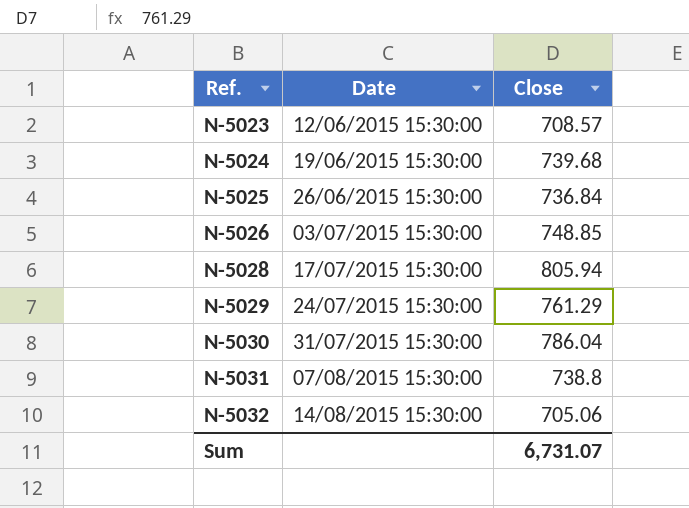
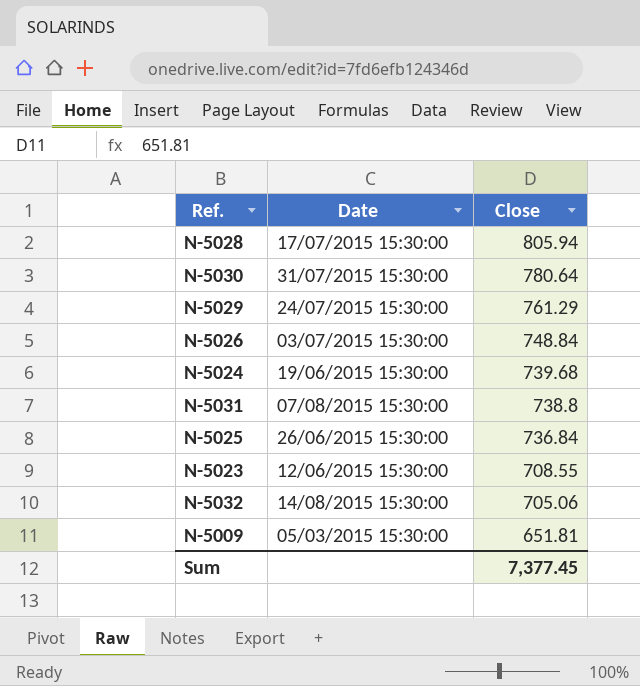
row order: Ref. ascending -> Close descending
N-5030 | Close: 786.04 -> 780.64
N-5026 | Close: 748.85 -> 748.84
N-5023 | Close: 708.57 -> 708.55
row N-5009: none -> 05/03/2015 15:30:00 | 651.81
Sum | Close: 6,731.07 -> 7,377.45

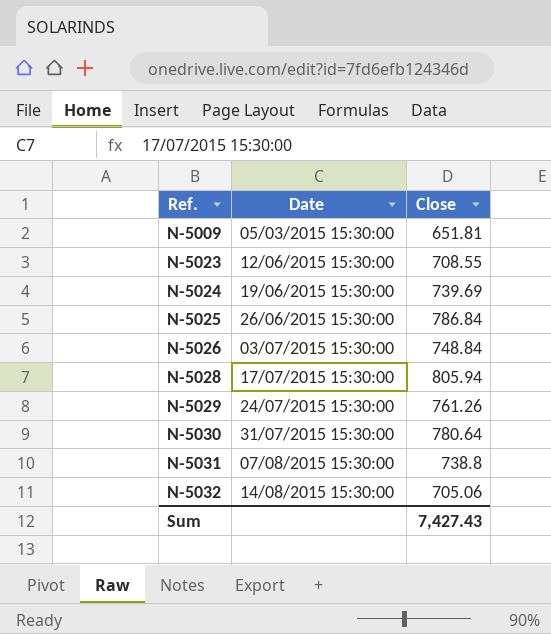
row order: Close descending -> Ref. ascending
N-5024 | Close: 739.68 -> 739.69
N-5025 | Close: 736.84 -> 786.84
N-5029 | Close: 761.29 -> 761.26
Sum | Close: 7,377.45 -> 7,427.43

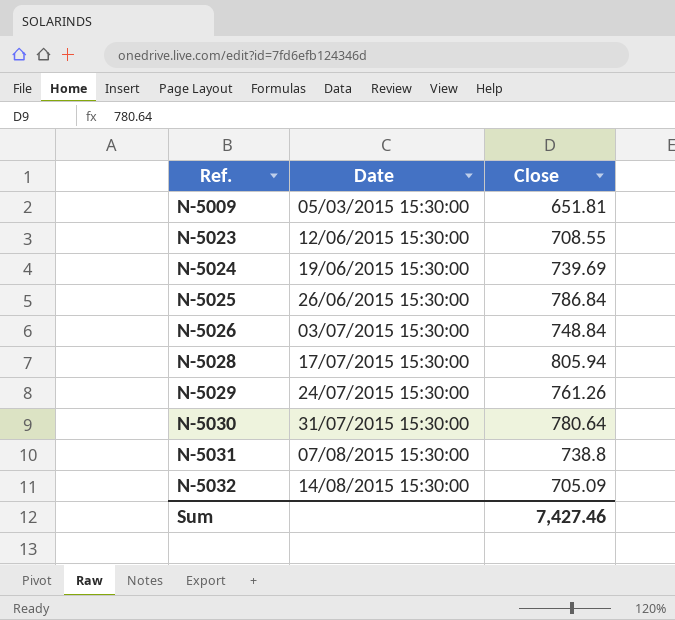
N-5032 | Close: 705.06 -> 705.09
Sum | Close: 7,427.43 -> 7,427.46

